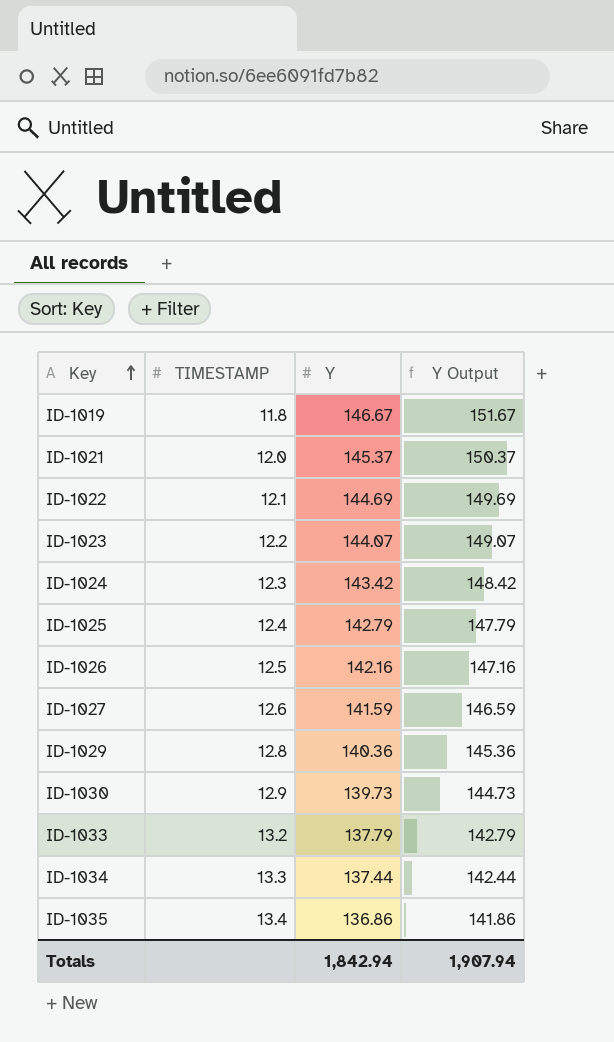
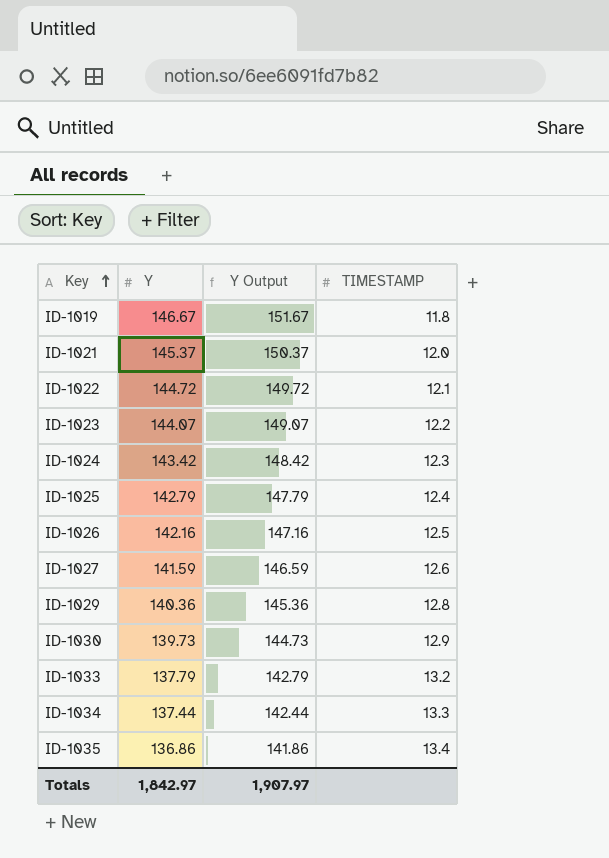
column TIMESTAMP | position: 2 -> 4
ID-1022 | Y: 144.69 -> 144.72
ID-1022 | Y Output: 149.69 -> 149.72
Totals | Y: 1,842.94 -> 1,842.97
Totals | Y Output: 1,907.94 -> 1,907.97

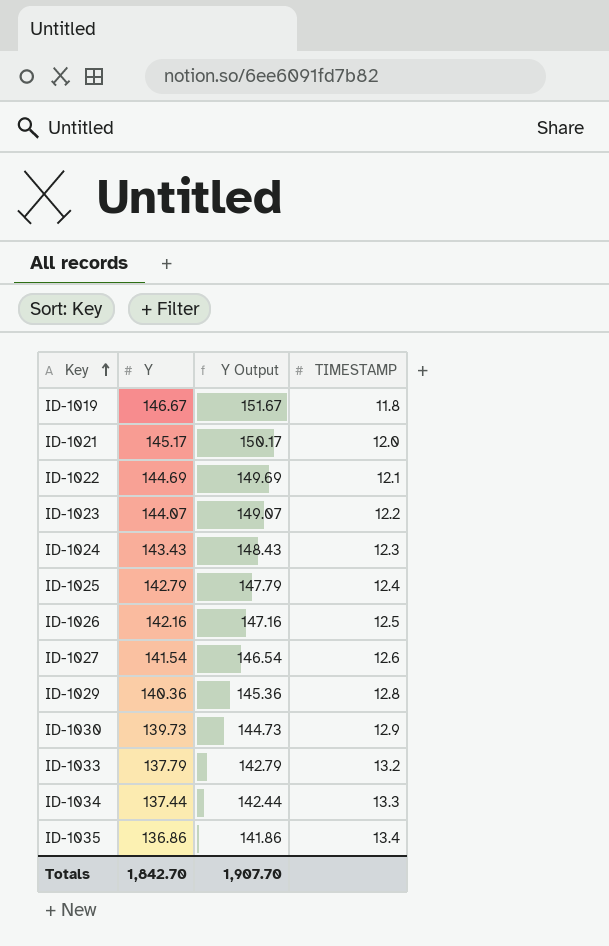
ID-1021 | Y: 145.37 -> 145.17
ID-1021 | Y Output: 150.37 -> 150.17
ID-1022 | Y: 144.72 -> 144.69
ID-1022 | Y Output: 149.72 -> 149.69
ID-1024 | Y: 143.42 -> 143.43
ID-1024 | Y Output: 148.42 -> 148.43
ID-1027 | Y: 141.59 -> 141.54
ID-1027 | Y Output: 146.59 -> 146.54
Totals | Y: 1,842.97 -> 1,842.70
Totals | Y Output: 1,907.97 -> 1,907.70

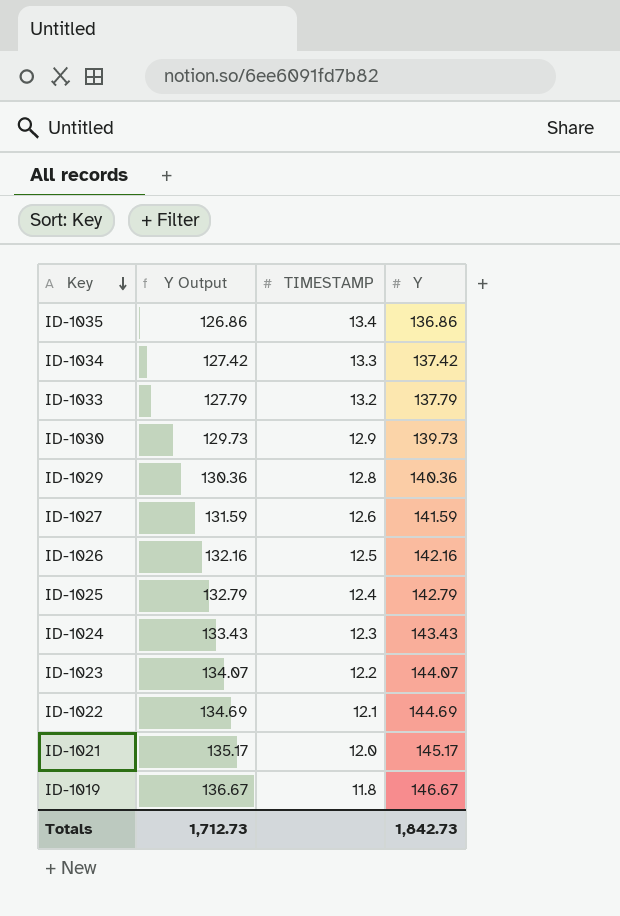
row order: Key ascending -> Key descending
column Y Output | formula: [Y] + 5 -> [Y] - 10
column Y | position: 2 -> 4
ID-1034 | Y: 137.44 -> 137.42
ID-1027 | Y: 141.54 -> 141.59
Totals | Y Output: 1,907.70 -> 1,712.73
Totals | Y: 1,842.70 -> 1,842.73

